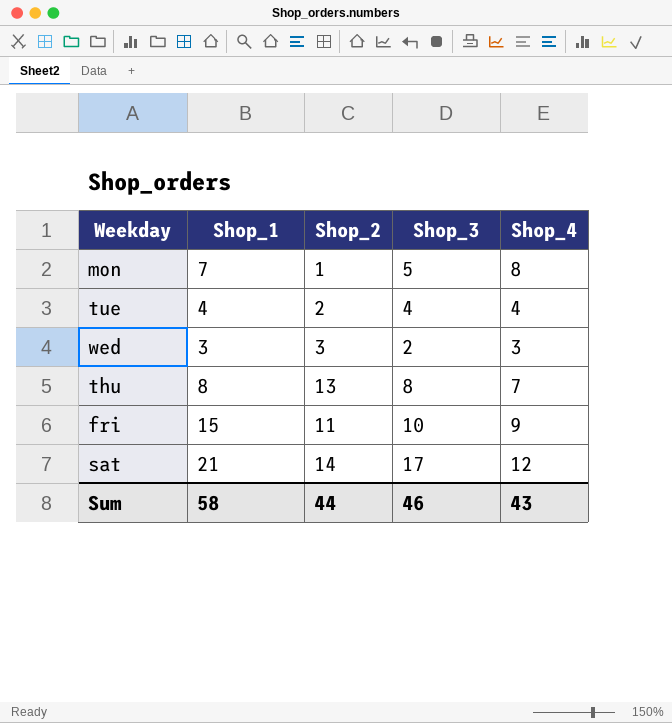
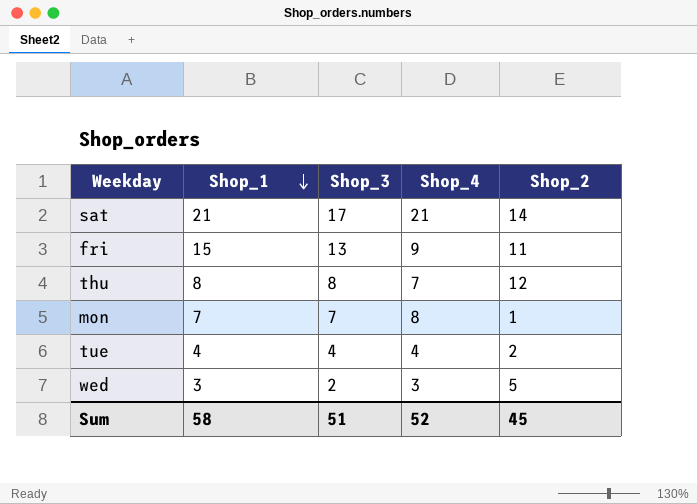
row order: none -> Shop_1 descending
column Shop_2 | position: 3 -> 5
sat | Shop_4: 12 -> 21
fri | Shop_3: 10 -> 13
thu | Shop_2: 13 -> 12
mon | Shop_3: 5 -> 7
wed | Shop_2: 3 -> 5
Sum | Shop_3: 46 -> 51
Sum | Shop_4: 43 -> 52
Sum | Shop_2: 44 -> 45

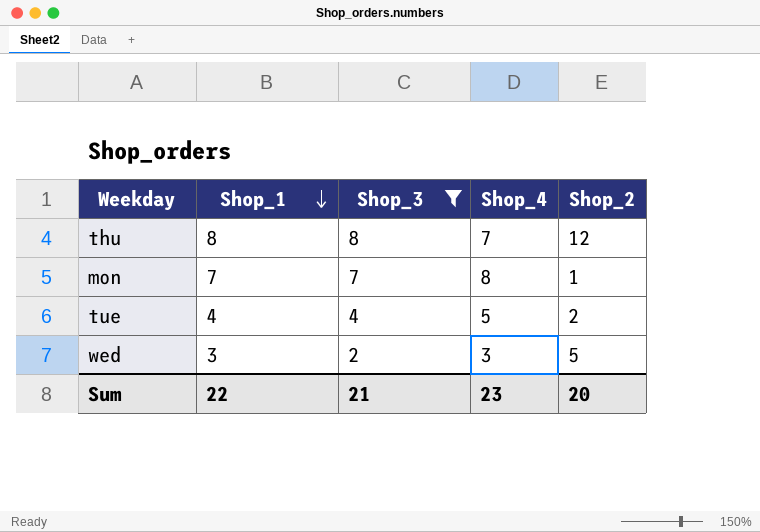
filter: none -> Shop_3 <= 8
tue | Shop_4: 4 -> 5
Sum | Shop_1: 58 -> 22
Sum | Shop_3: 51 -> 21
Sum | Shop_4: 52 -> 23
Sum | Shop_2: 45 -> 20

